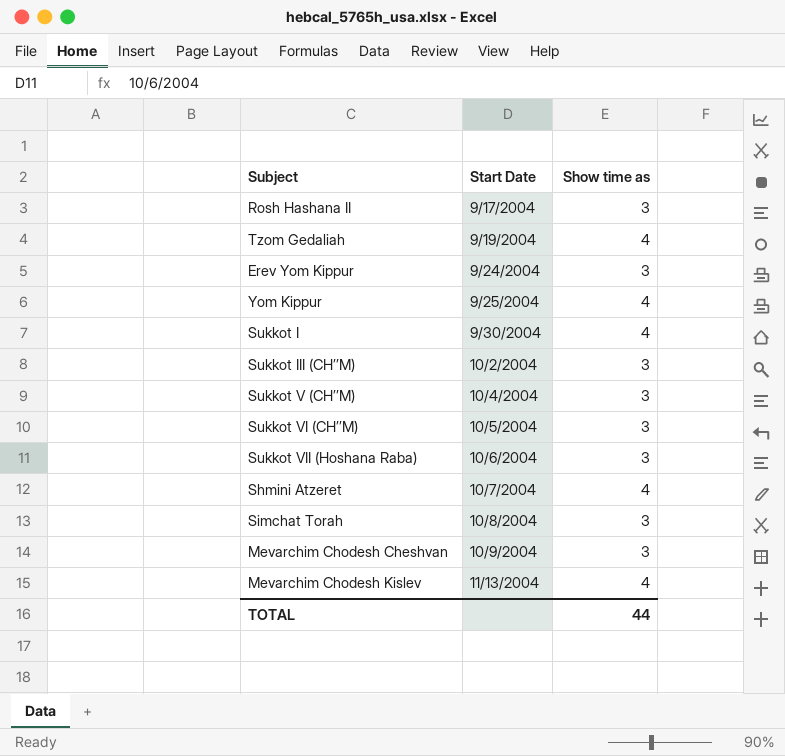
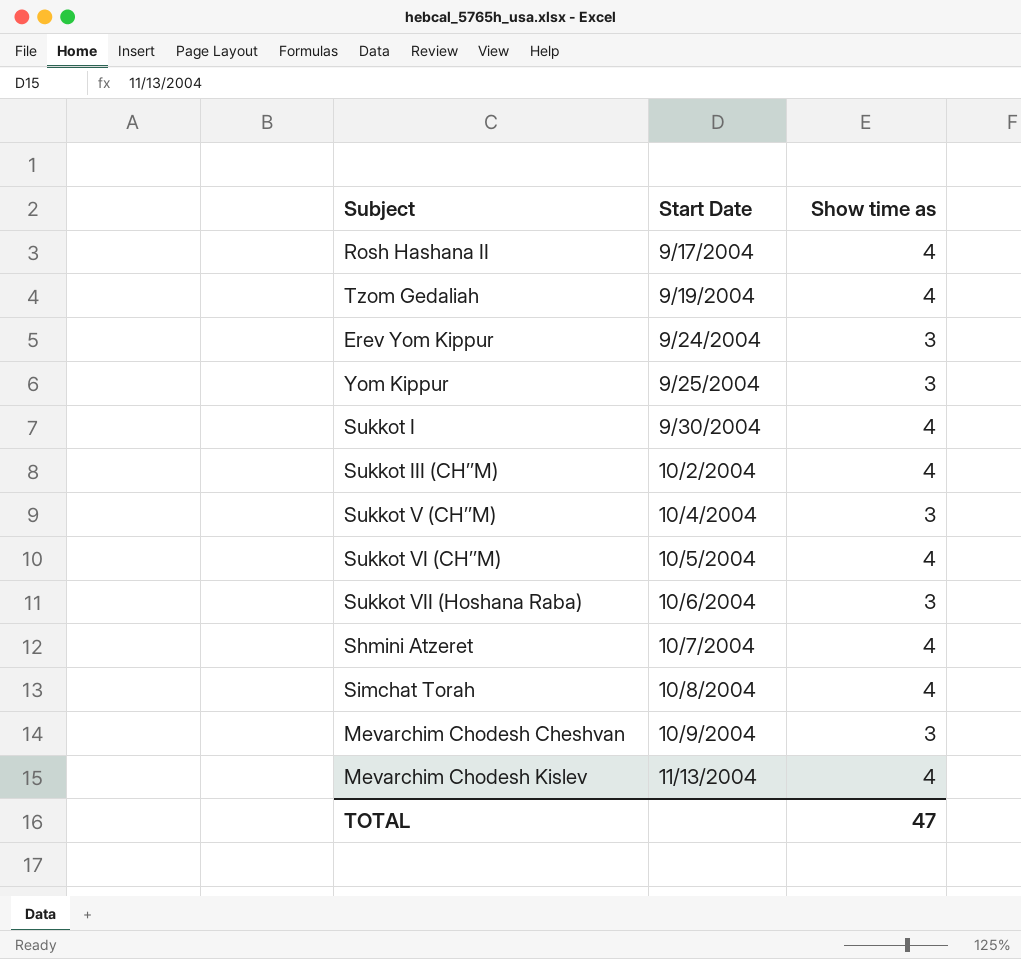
Rosh Hashana II | Show time as: 3 -> 4
Yom Kippur | Show time as: 4 -> 3
Sukkot III (CH’’M) | Show time as: 3 -> 4
Sukkot VI (CH’’M) | Show time as: 3 -> 4
Simchat Torah | Show time as: 3 -> 4
TOTAL | Show time as: 44 -> 47

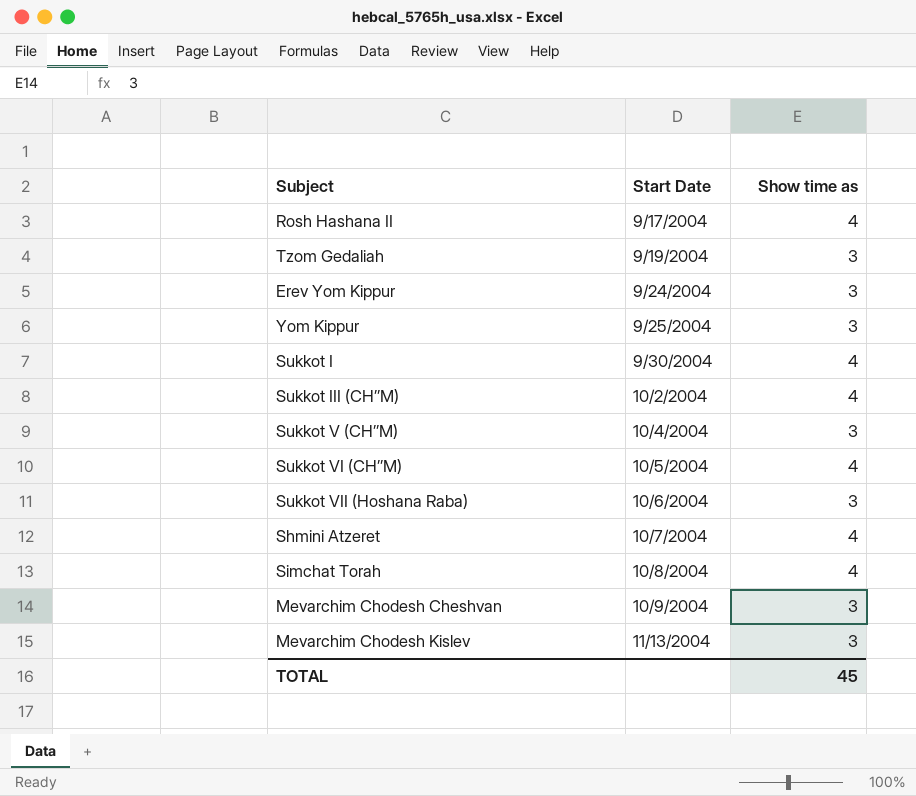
Tzom Gedaliah | Show time as: 4 -> 3
Mevarchim Chodesh Kislev | Show time as: 4 -> 3
TOTAL | Show time as: 47 -> 45

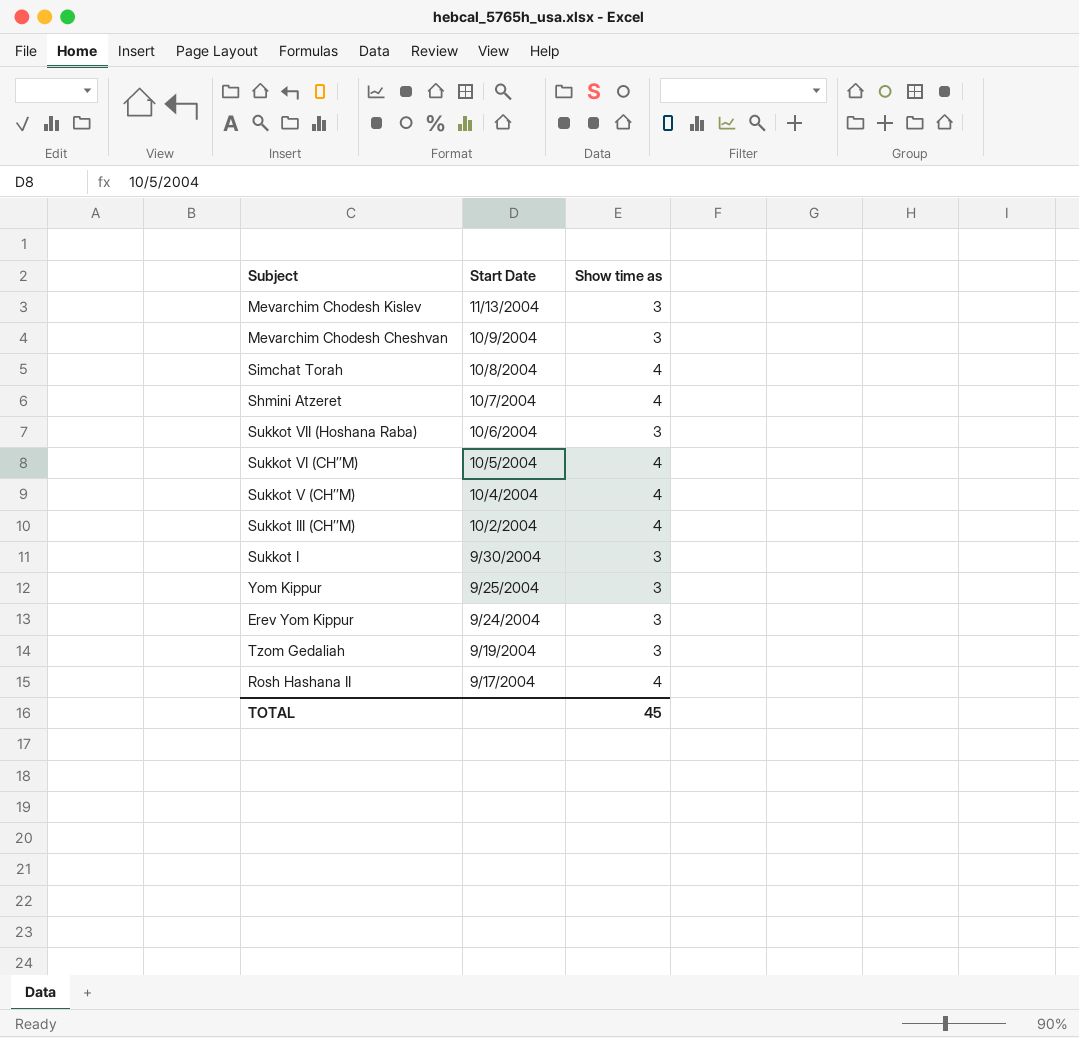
row order: Start Date ascending -> Start Date descending
Sukkot V (CH’’M) | Show time as: 3 -> 4
Sukkot I | Show time as: 4 -> 3

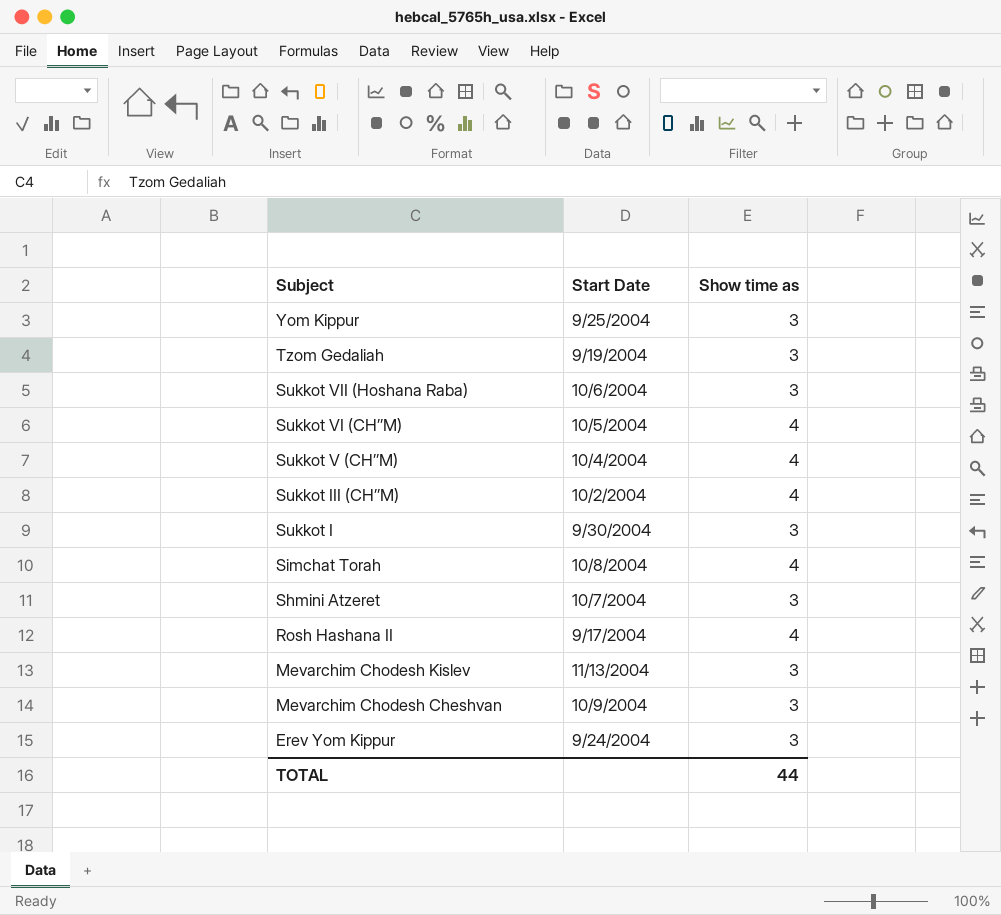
row order: Start Date descending -> Subject descending
Shmini Atzeret | Show time as: 4 -> 3
TOTAL | Show time as: 45 -> 44

